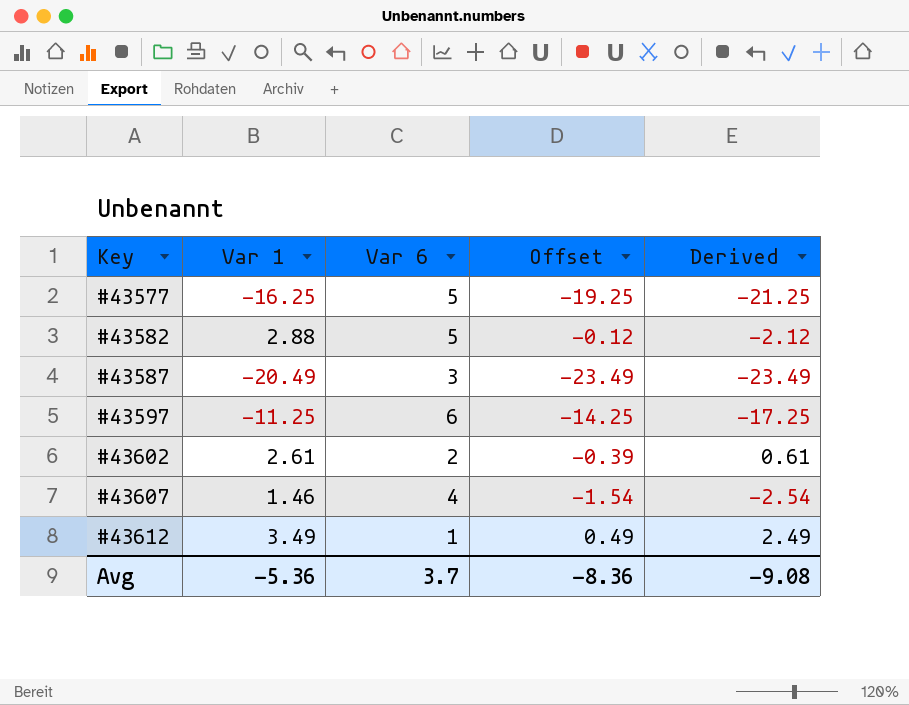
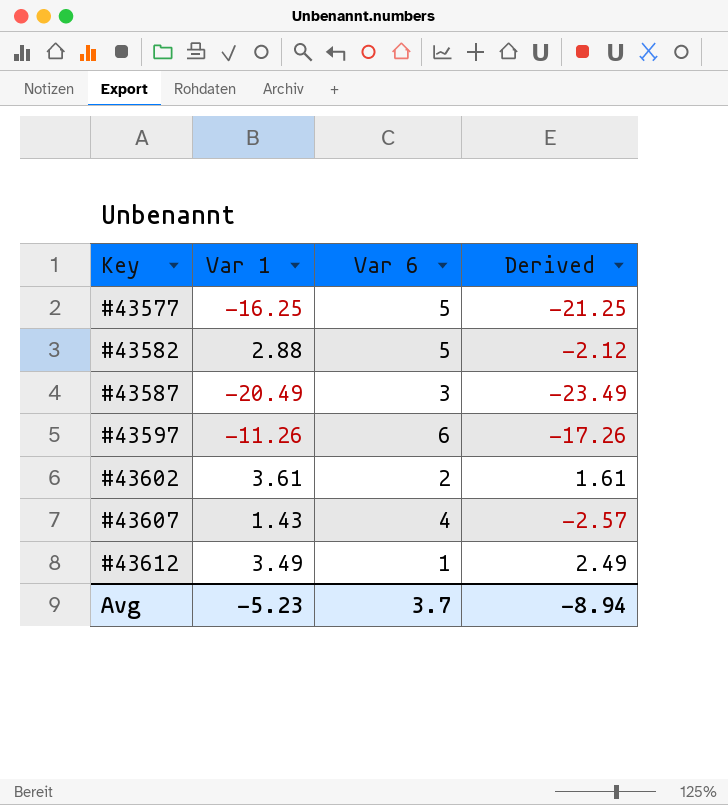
column Offset | formula: [Var 1] - 3 -> none
#43597 | Var 1: -11.25 -> -11.26
#43597 | Derived: -17.25 -> -17.26
#43602 | Var 1: 2.61 -> 3.61
#43602 | Derived: 0.61 -> 1.61
#43607 | Var 1: 1.46 -> 1.43
#43607 | Derived: -2.54 -> -2.57
Avg | Var 1: -5.36 -> -5.23
Avg | Derived: -9.08 -> -8.94

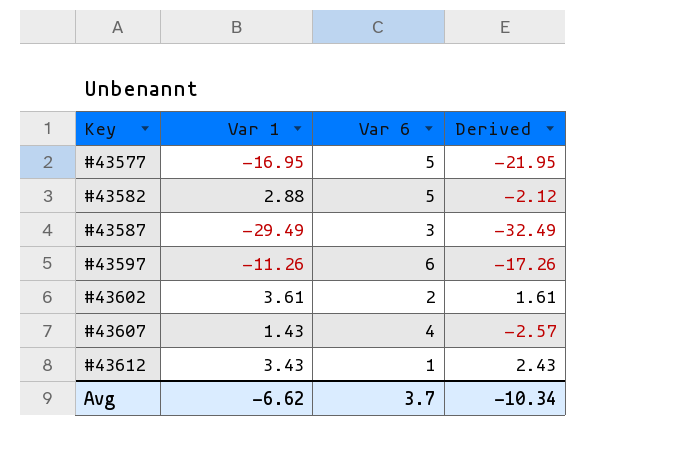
#43577 | Var 1: -16.25 -> -16.95
#43577 | Derived: -21.25 -> -21.95
#43587 | Var 1: -20.49 -> -29.49
#43587 | Derived: -23.49 -> -32.49
#43612 | Var 1: 3.49 -> 3.43
#43612 | Derived: 2.49 -> 2.43
Avg | Var 1: -5.23 -> -6.62
Avg | Derived: -8.94 -> -10.34

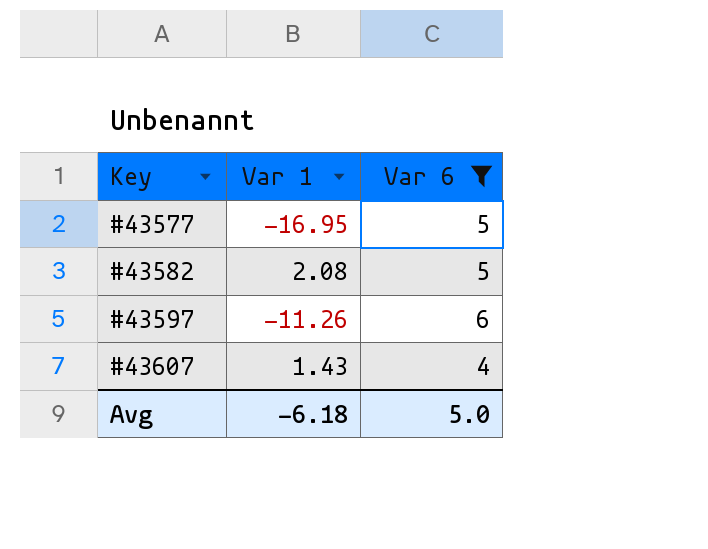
filter: none -> Var 6 >= 4
column Derived | formula: [Var 1] - [Var 6] -> none
#43582 | Var 1: 2.88 -> 2.08
Avg | Var 1: -6.62 -> -6.18
Avg | Var 6: 3.7 -> 5.0

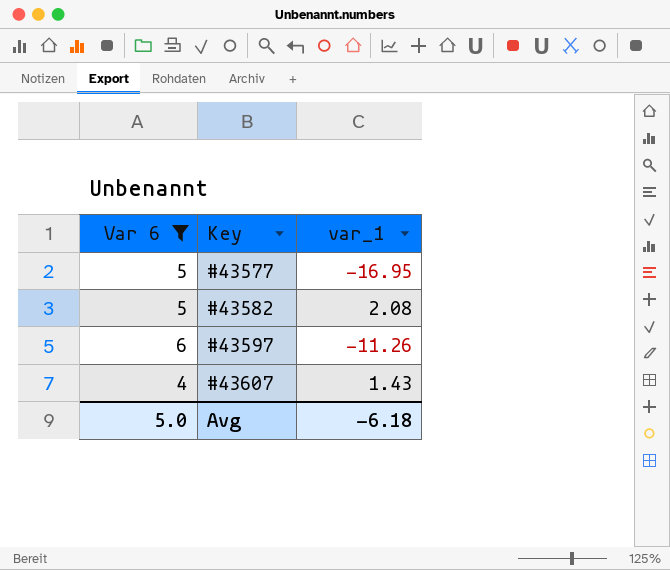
column Var 6 | position: 3 -> 1
column name: Var 1 -> var_1

